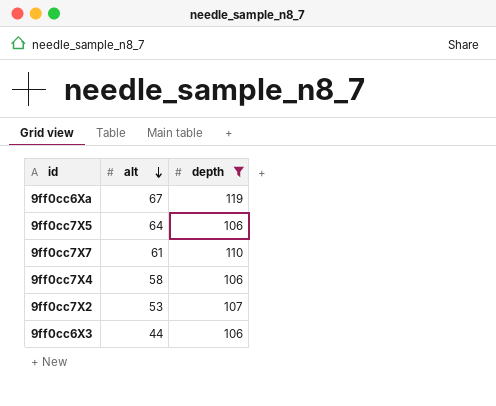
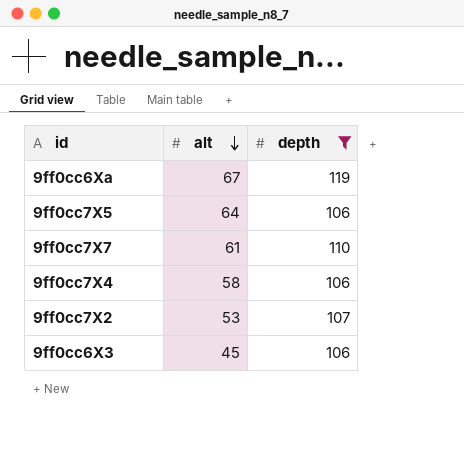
9ff0cc6X3 | alt: 44 -> 45

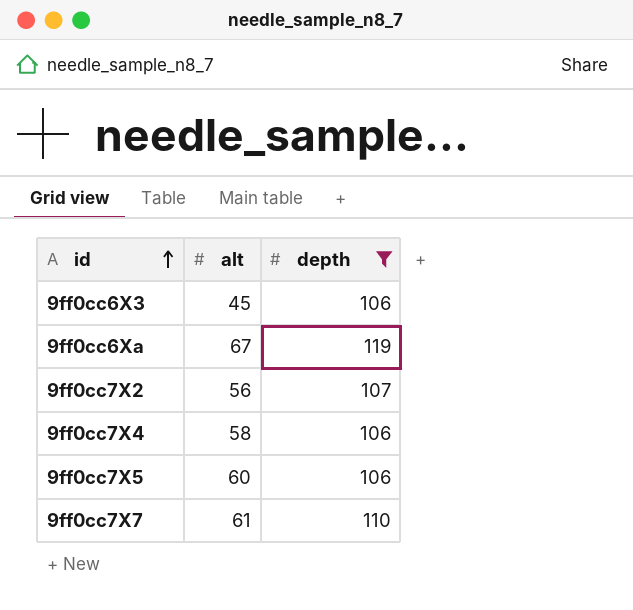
row order: alt descending -> id ascending
9ff0cc7X2 | alt: 53 -> 56
9ff0cc7X5 | alt: 64 -> 60

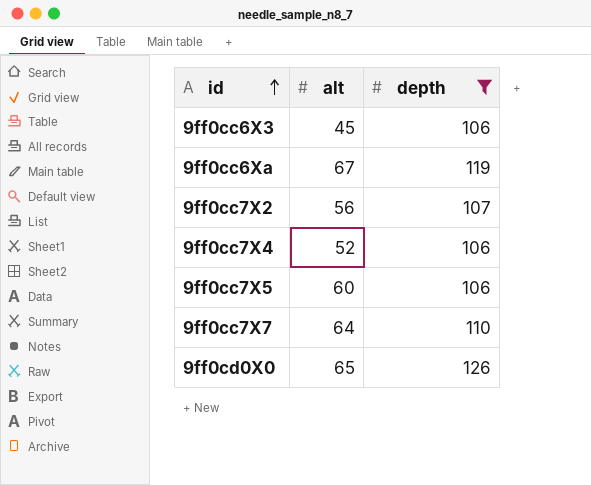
9ff0cc7X4 | alt: 58 -> 52
9ff0cc7X7 | alt: 61 -> 64
row 9ff0cd0X0: none -> 65 | 126

